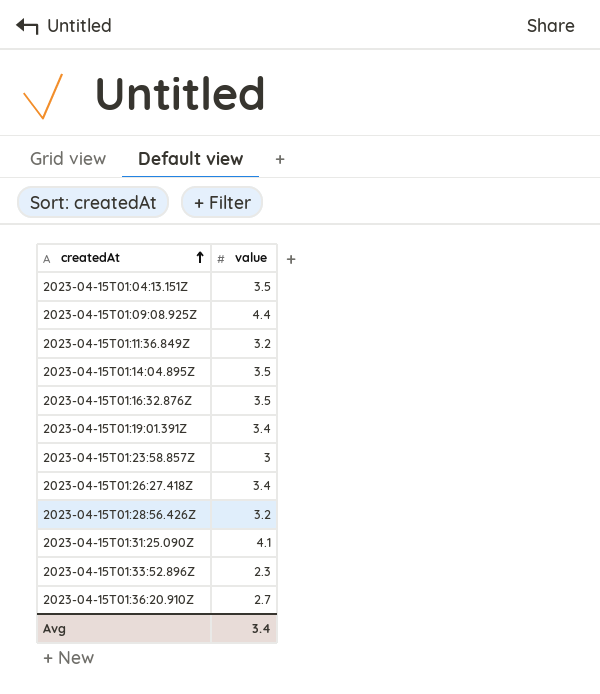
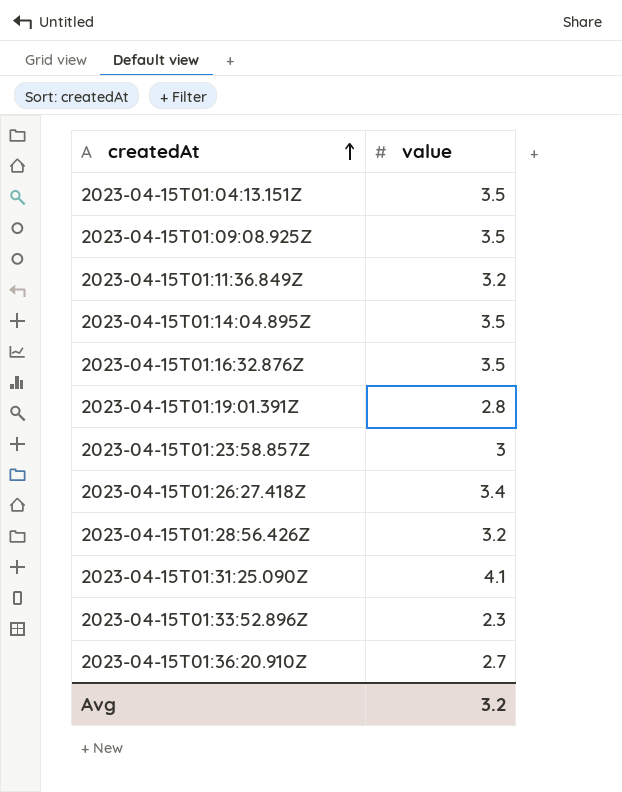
2023-04-15T01:09:08.925Z | value: 4.4 -> 3.5
2023-04-15T01:19:01.391Z | value: 3.4 -> 2.8
Avg | value: 3.4 -> 3.2

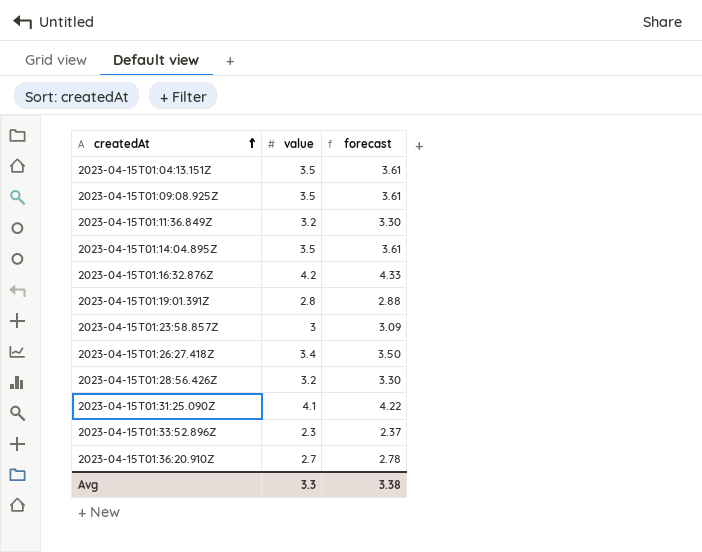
column forecast | formula: none -> [value] * 1.03
2023-04-15T01:16:32.876Z | value: 3.5 -> 4.2
Avg | value: 3.2 -> 3.3

